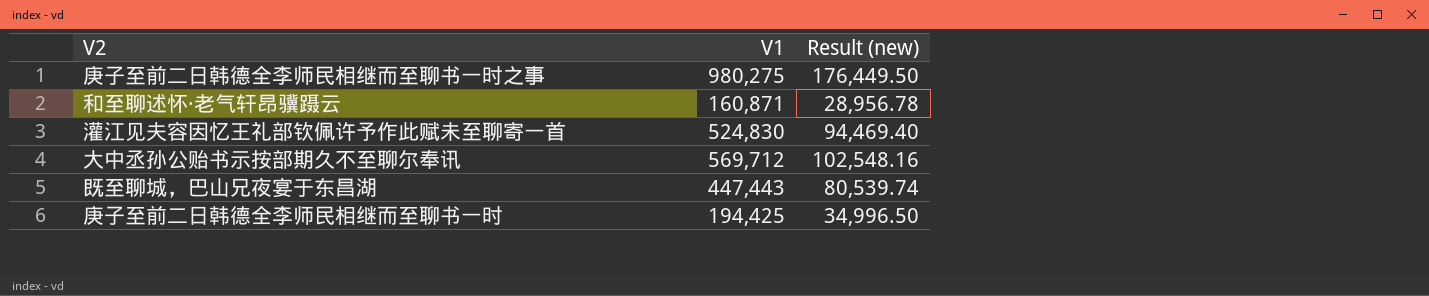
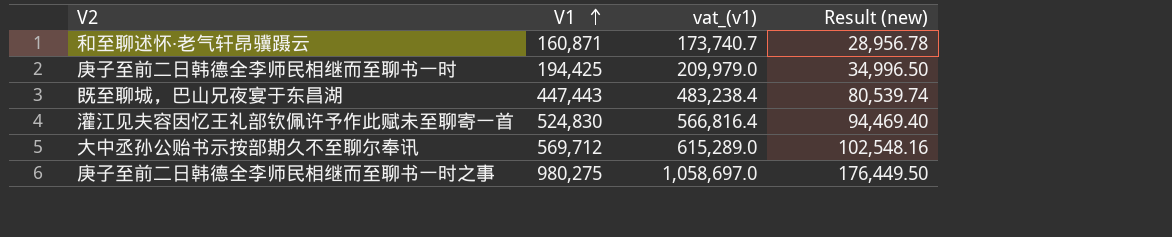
row order: none -> V1 ascending
column vat_(v1) | formula: none -> [V1] * 1.08

